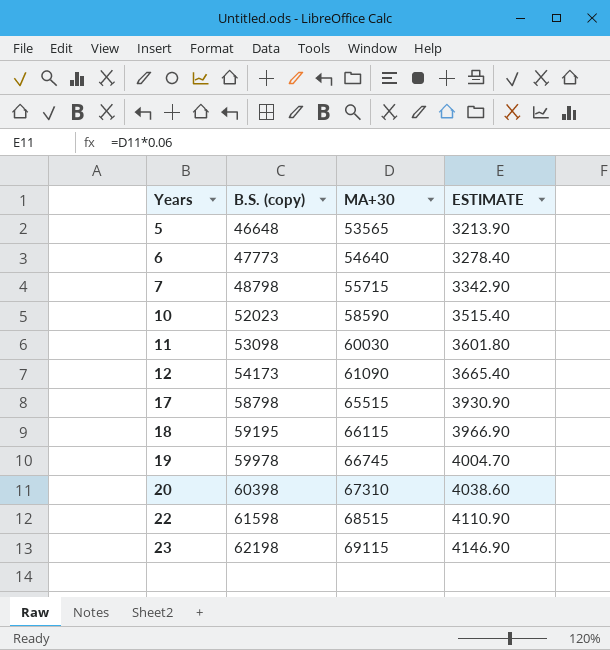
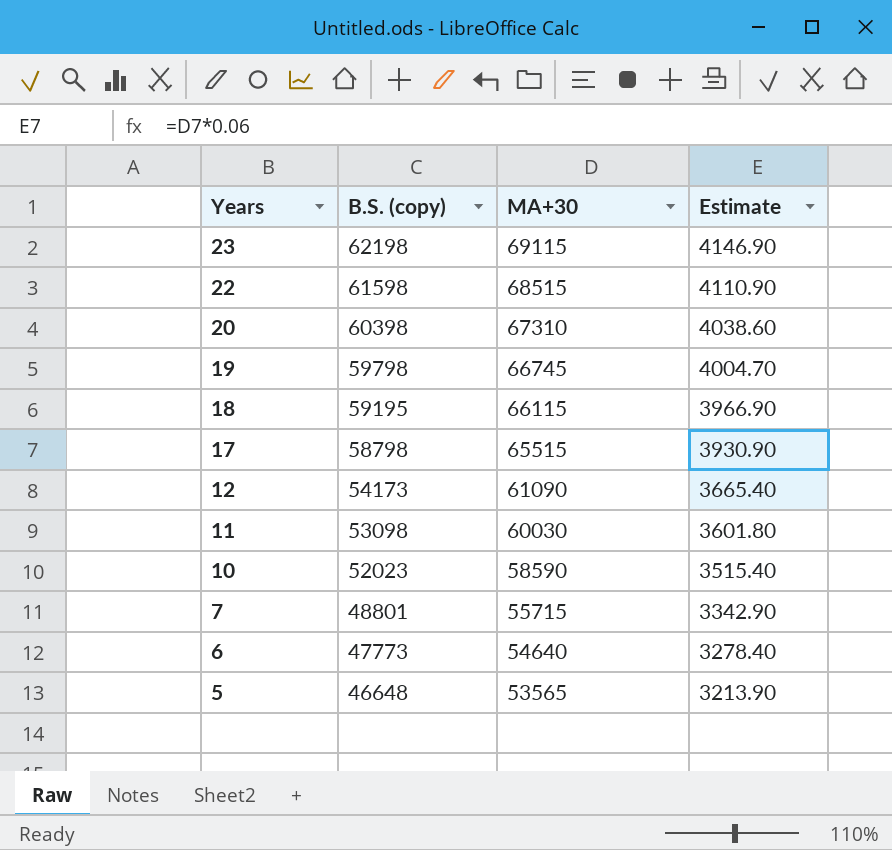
row order: Years ascending -> Years descending
column name: ESTIMATE -> Estimate
19 | B.S. (copy): 59978 -> 59798
7 | B.S. (copy): 48798 -> 48801

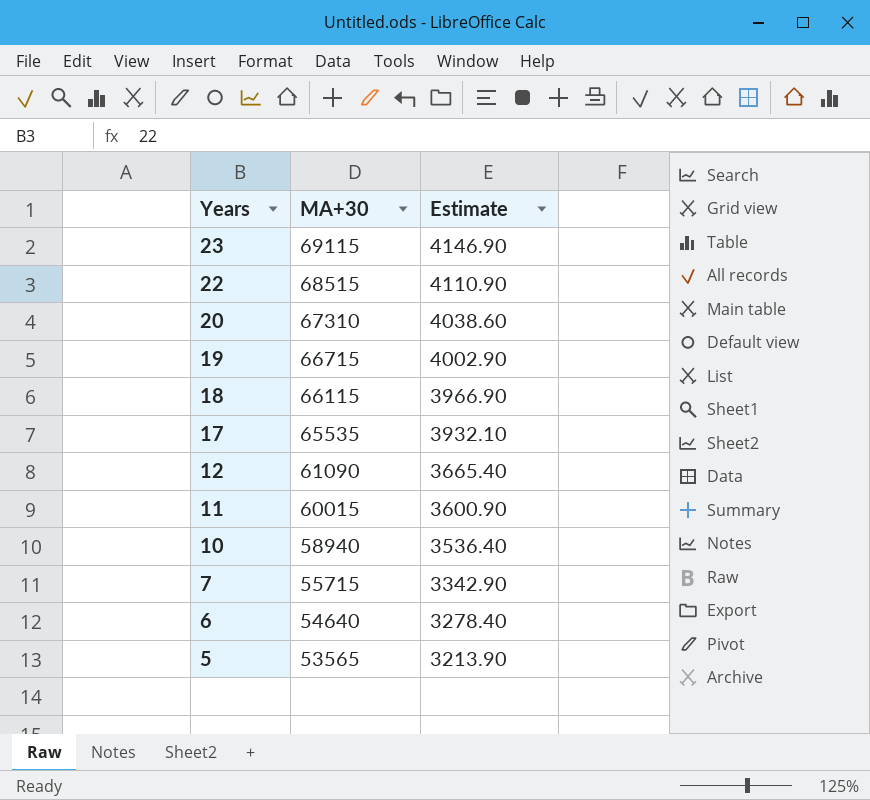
column B.S. (copy) | position: 2 -> none
19 | MA+30: 66745 -> 66715
19 | Estimate: 4004.70 -> 4002.90
17 | MA+30: 65515 -> 65535
17 | Estimate: 3930.90 -> 3932.10
11 | MA+30: 60030 -> 60015
11 | Estimate: 3601.80 -> 3600.90
10 | MA+30: 58590 -> 58940
10 | Estimate: 3515.40 -> 3536.40

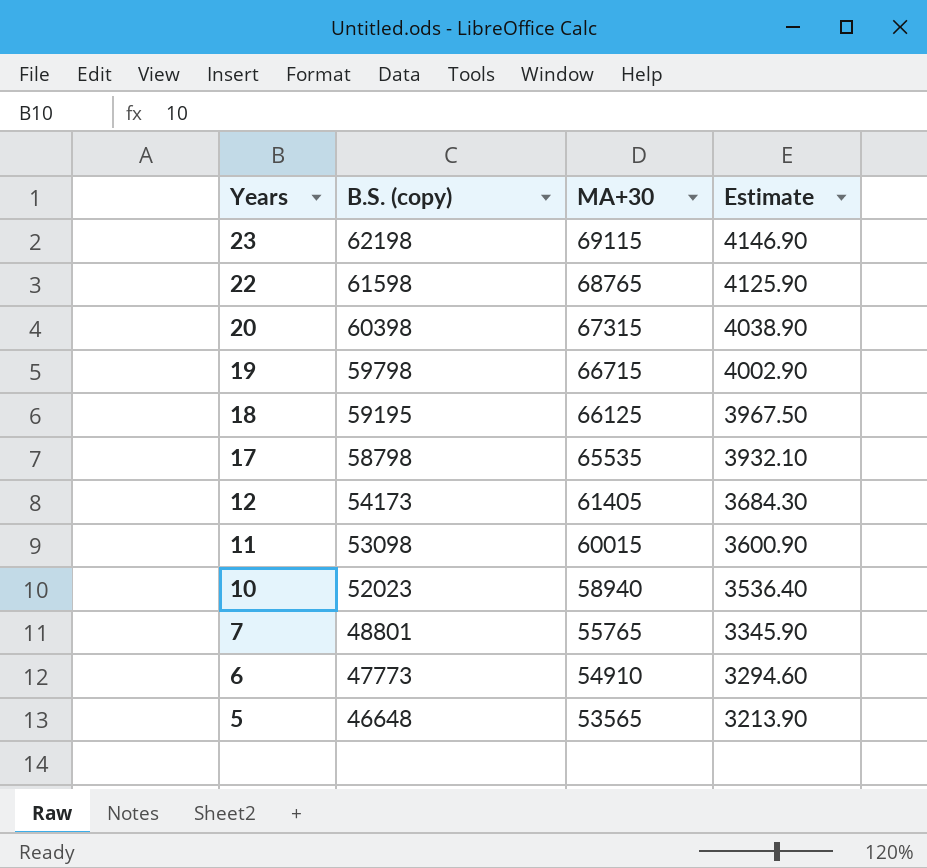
column B.S. (copy) | position: none -> 2
22 | MA+30: 68515 -> 68765
22 | Estimate: 4110.90 -> 4125.90
20 | MA+30: 67310 -> 67315
20 | Estimate: 4038.60 -> 4038.90
18 | MA+30: 66115 -> 66125
18 | Estimate: 3966.90 -> 3967.50
12 | MA+30: 61090 -> 61405
12 | Estimate: 3665.40 -> 3684.30
7 | MA+30: 55715 -> 55765
7 | Estimate: 3342.90 -> 3345.90
6 | MA+30: 54640 -> 54910
6 | Estimate: 3278.40 -> 3294.60

